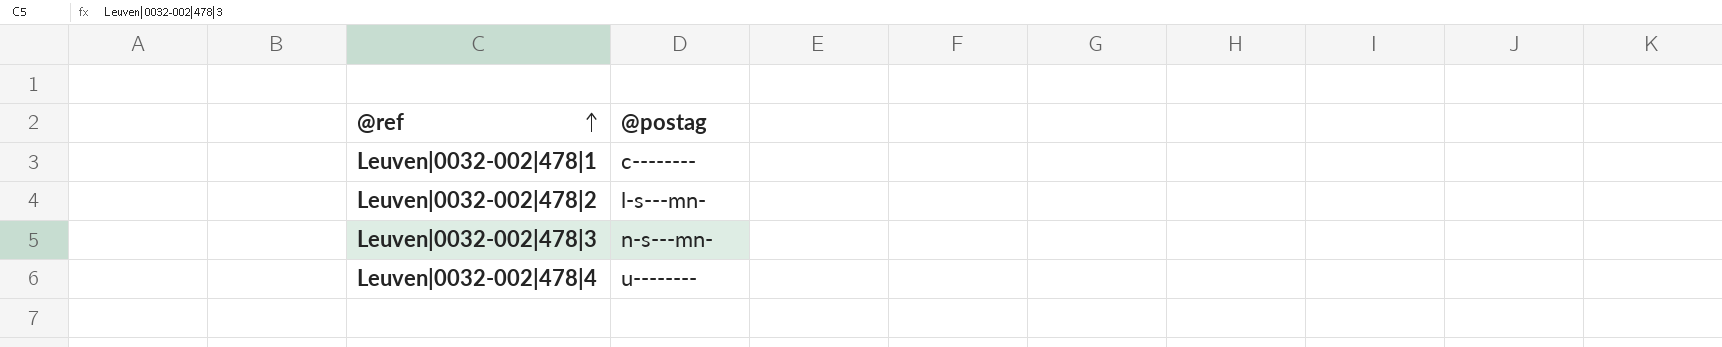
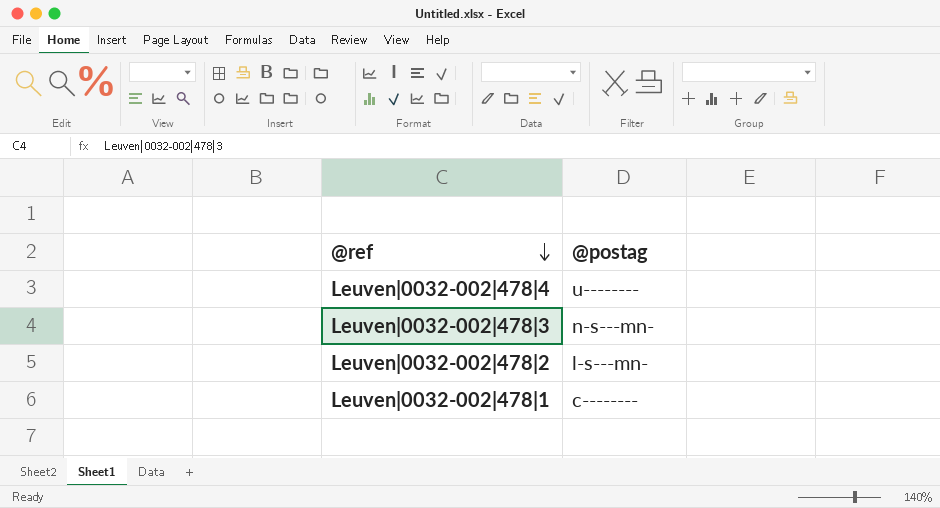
row order: @ref ascending -> @ref descending

